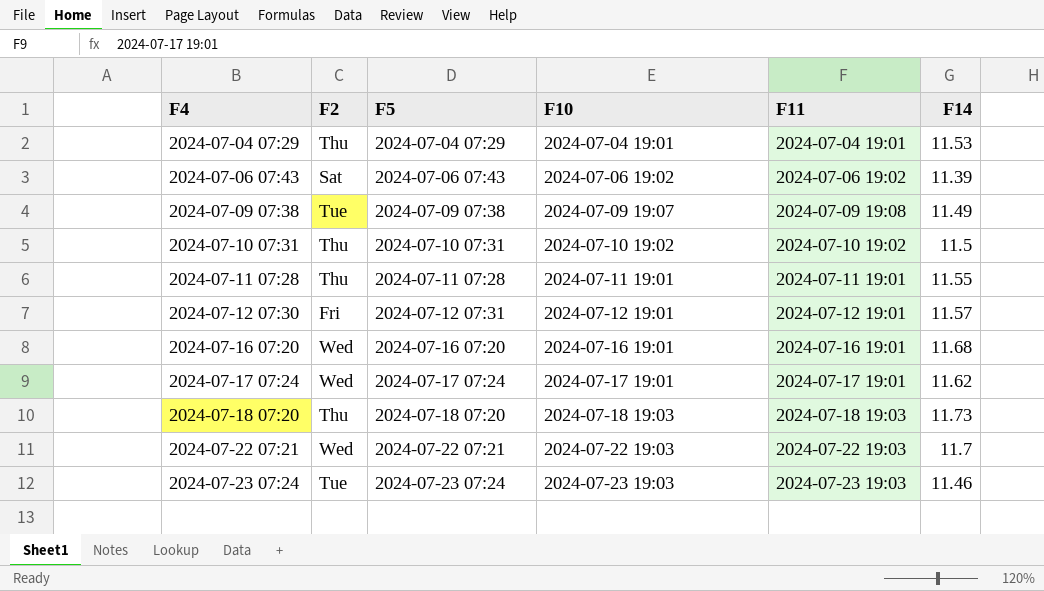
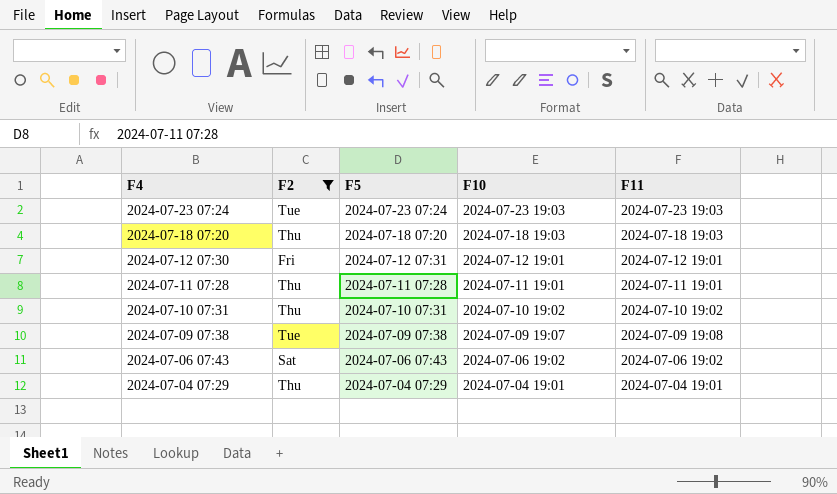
filter: none -> F2 != Wed
row order: F4 ascending -> F4 descending
column F14 | position: 6 -> none

